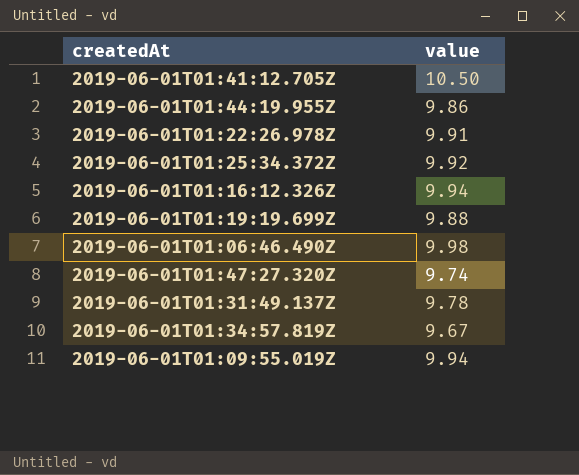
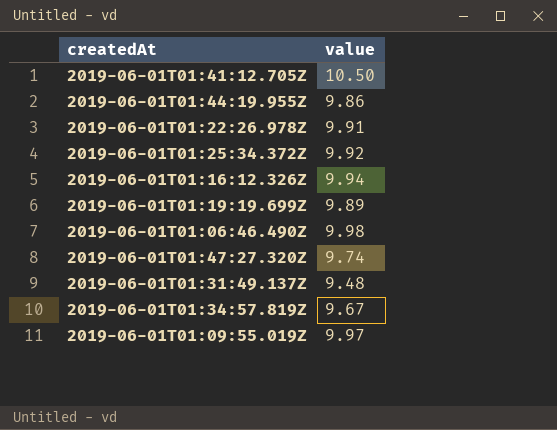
2019-06-01T01:19:19.699Z | value: 9.88 -> 9.89
2019-06-01T01:31:49.137Z | value: 9.78 -> 9.48
2019-06-01T01:09:55.019Z | value: 9.94 -> 9.97

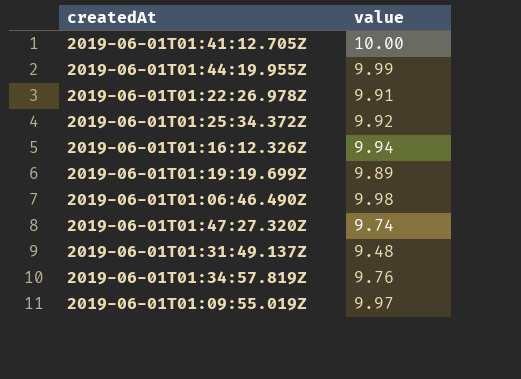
2019-06-01T01:41:12.705Z | value: 10.50 -> 10.00
2019-06-01T01:44:19.955Z | value: 9.86 -> 9.99
2019-06-01T01:34:57.819Z | value: 9.67 -> 9.76

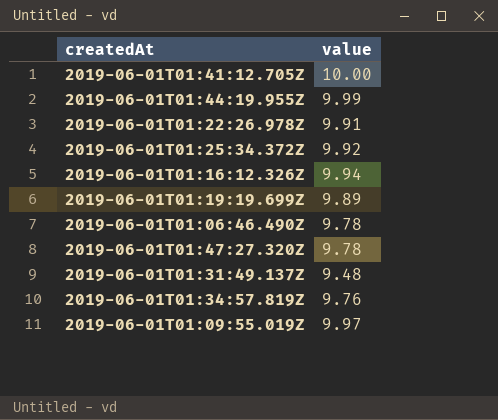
2019-06-01T01:06:46.490Z | value: 9.98 -> 9.78
2019-06-01T01:47:27.320Z | value: 9.74 -> 9.78

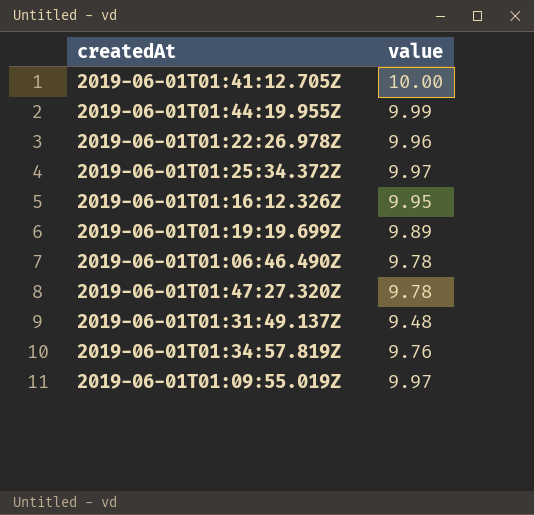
2019-06-01T01:22:26.978Z | value: 9.91 -> 9.96
2019-06-01T01:25:34.372Z | value: 9.92 -> 9.97
2019-06-01T01:16:12.326Z | value: 9.94 -> 9.95

